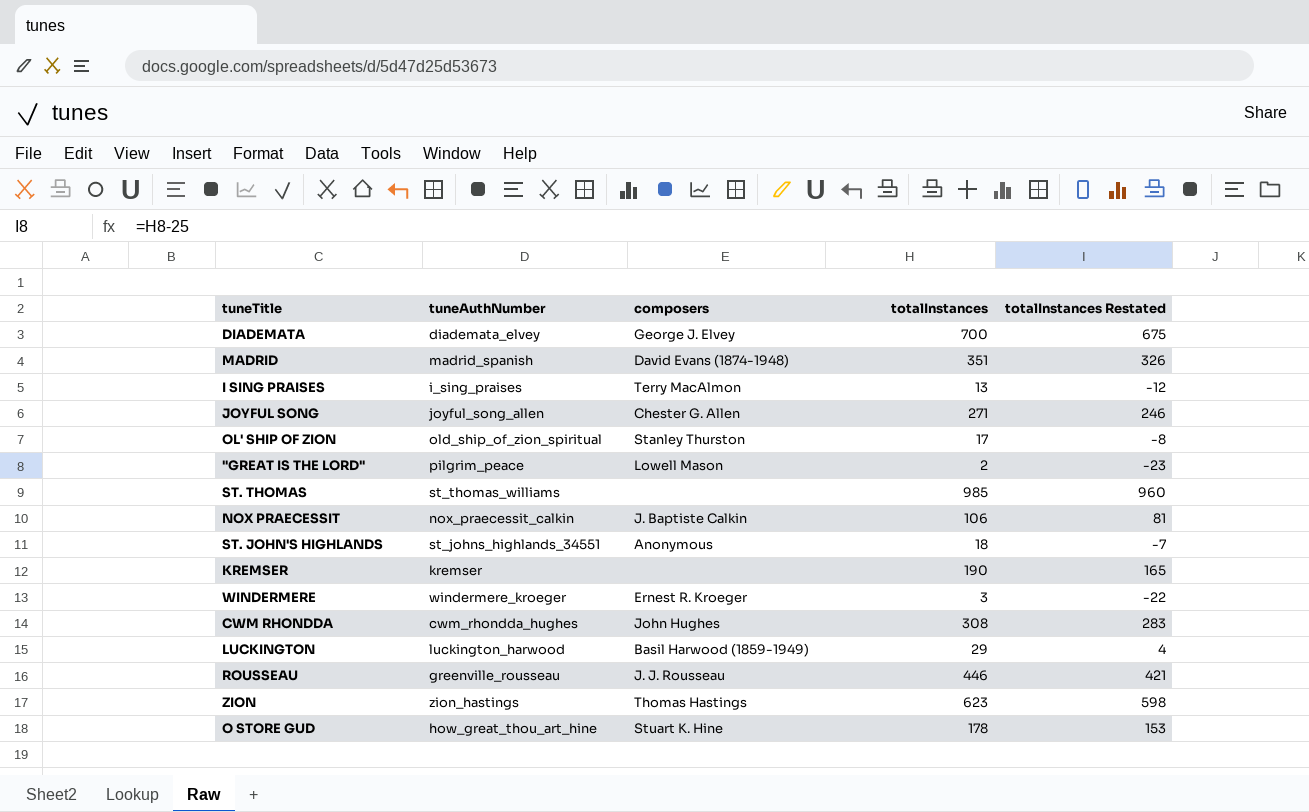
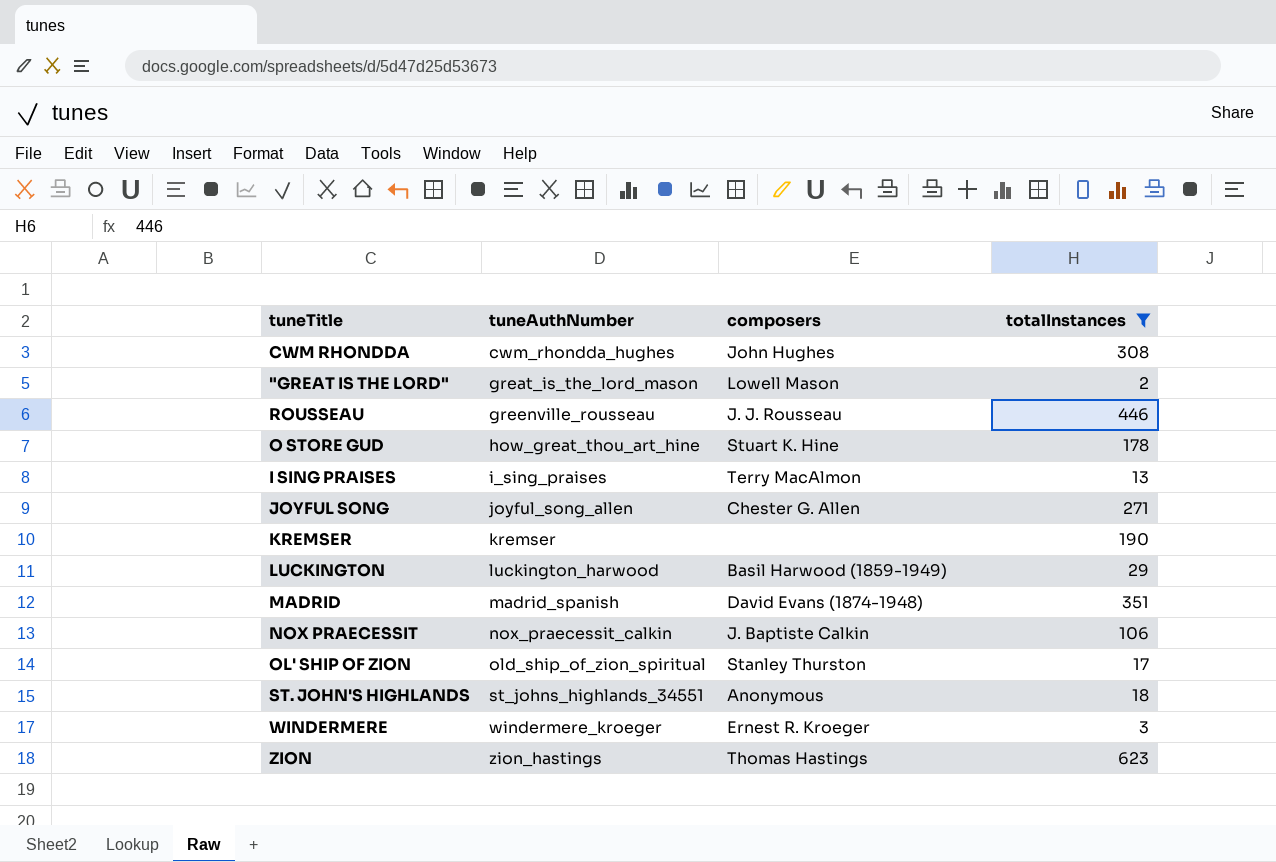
filter: none -> totalInstances <= 623
row order: none -> tuneAuthNumber ascending
column totalInstances Restated | formula: [totalInstances] - 25 -> none
"GREAT IS THE LORD" | tuneAuthNumber: pilgrim_peace -> great_is_the_lord_mason

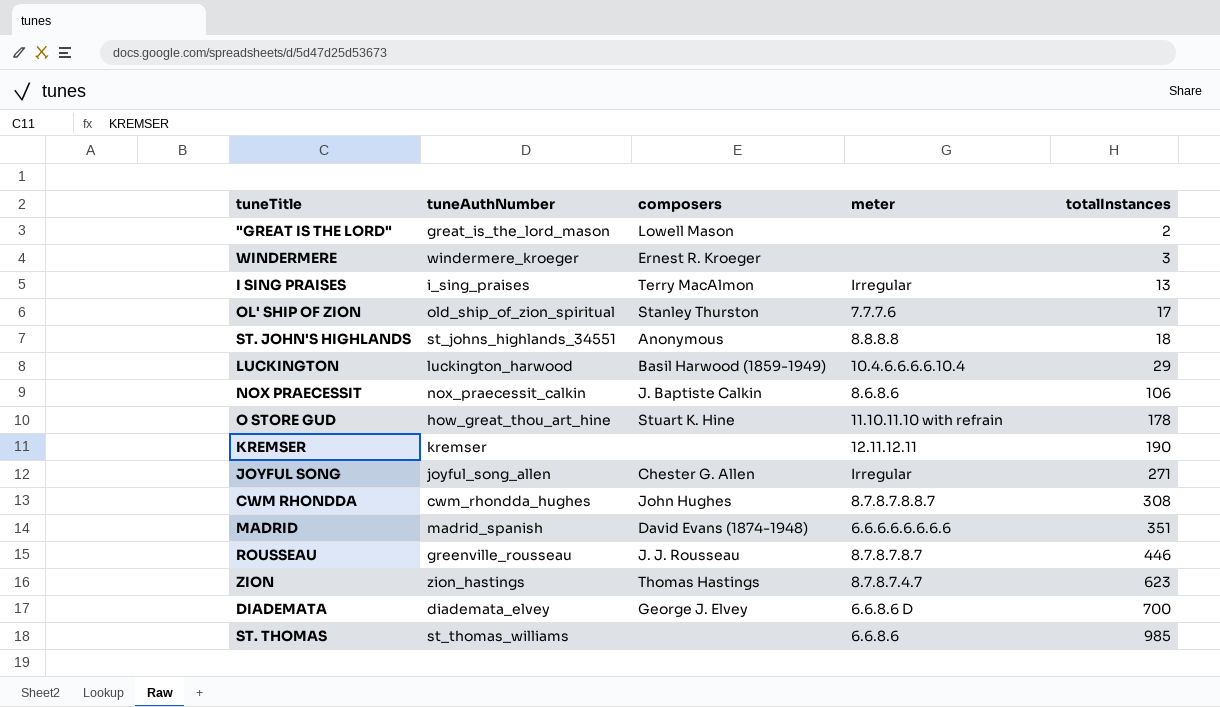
filter: totalInstances <= 623 -> none
row order: tuneAuthNumber ascending -> totalInstances ascending
column meter | position: none -> 4

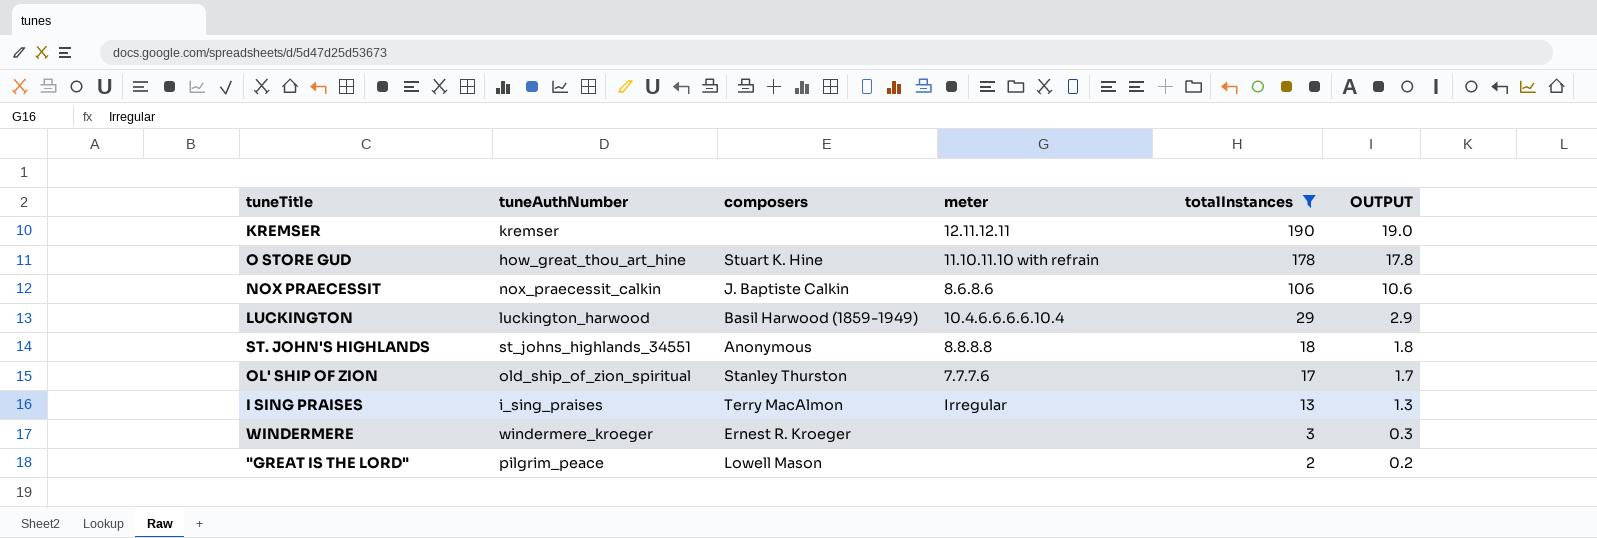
filter: none -> totalInstances <= 190
row order: totalInstances ascending -> totalInstances descending
column OUTPUT | formula: none -> [totalInstances] * 0.1
"GREAT IS THE LORD" | tuneAuthNumber: great_is_the_lord_mason -> pilgrim_peace

